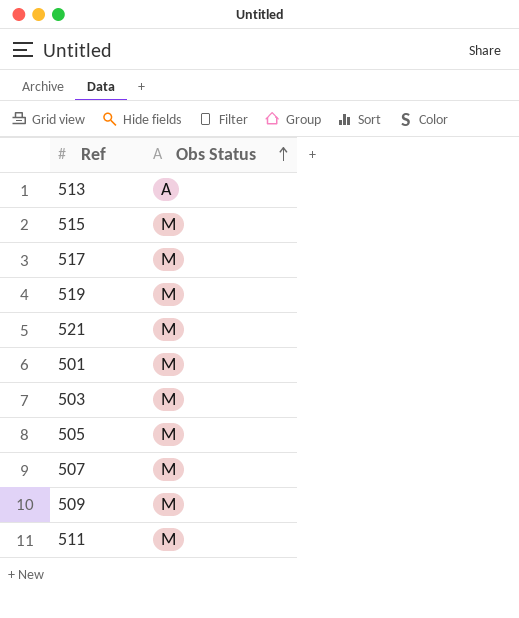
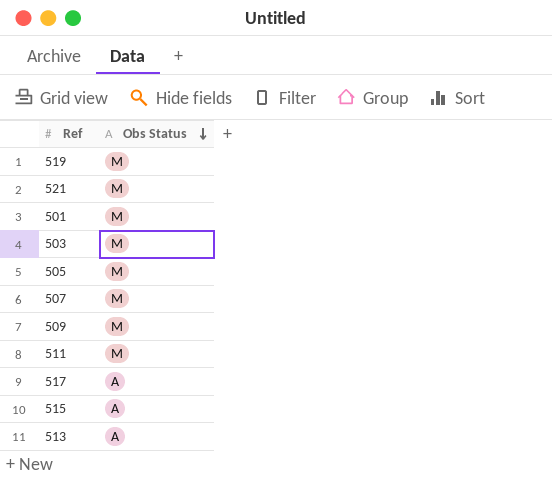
row order: Obs Status ascending -> Obs Status descending
517 | Obs Status: M -> A
515 | Obs Status: M -> A

